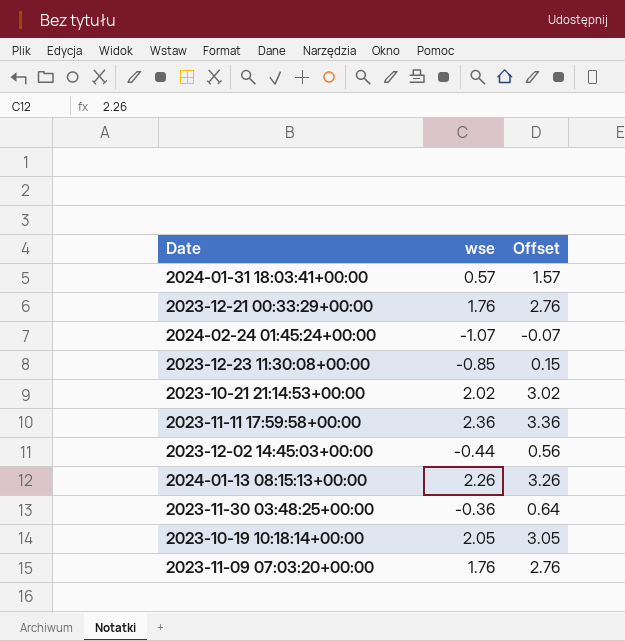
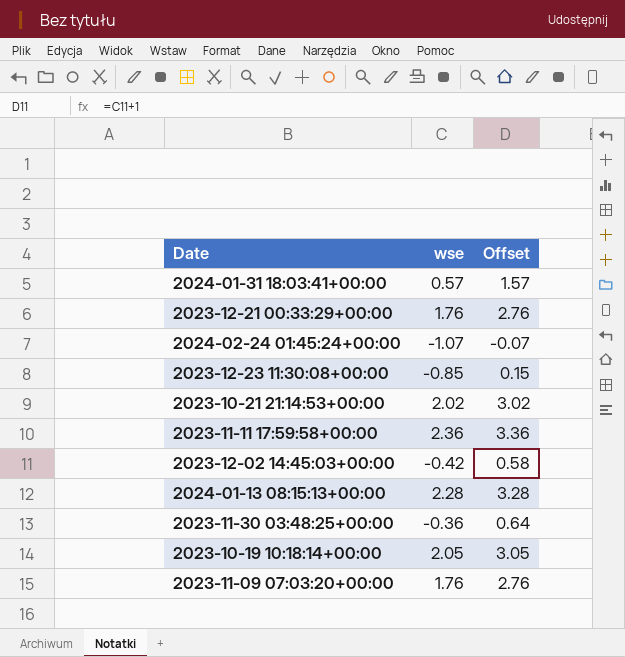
2023-12-02 14:45:03+00:00 | wse: -0.44 -> -0.42
2023-12-02 14:45:03+00:00 | Offset: 0.56 -> 0.58
2024-01-13 08:15:13+00:00 | wse: 2.26 -> 2.28
2024-01-13 08:15:13+00:00 | Offset: 3.26 -> 3.28

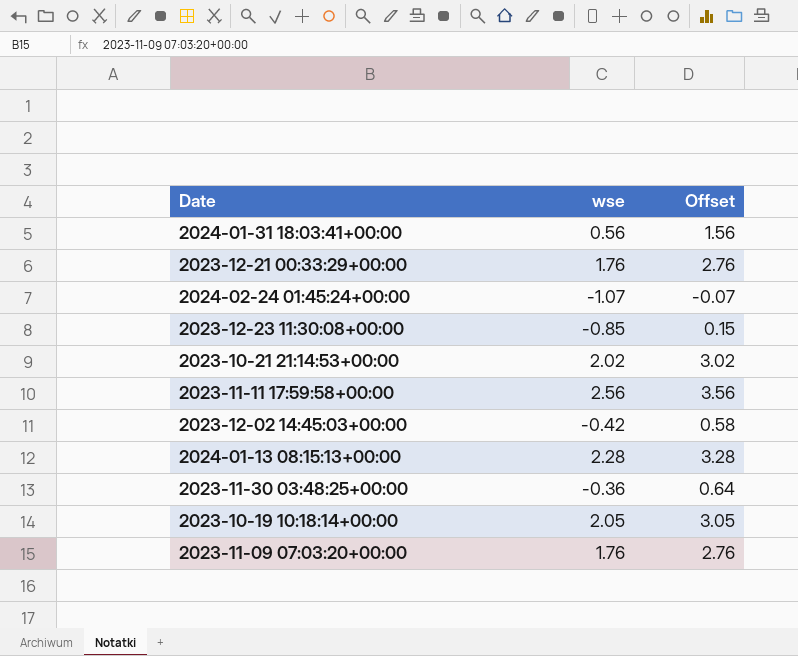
2024-01-31 18:03:41+00:00 | wse: 0.57 -> 0.56
2024-01-31 18:03:41+00:00 | Offset: 1.57 -> 1.56
2023-11-11 17:59:58+00:00 | wse: 2.36 -> 2.56
2023-11-11 17:59:58+00:00 | Offset: 3.36 -> 3.56

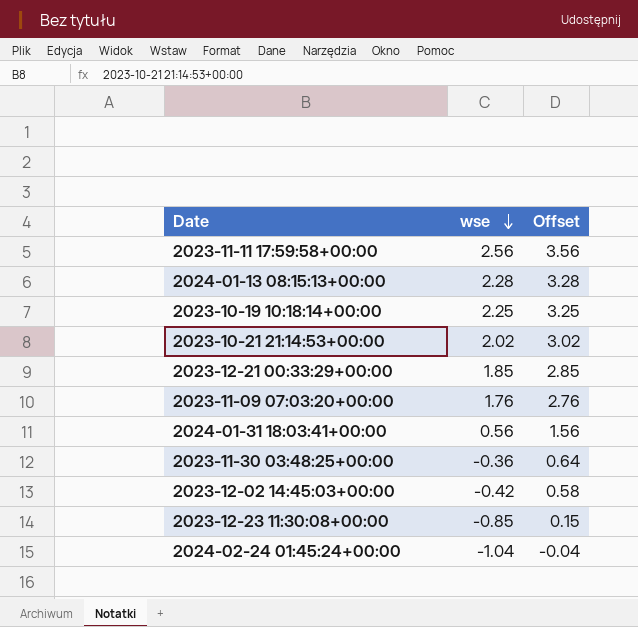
row order: none -> wse descending
2023-10-19 10:18:14+00:00 | wse: 2.05 -> 2.25
2023-10-19 10:18:14+00:00 | Offset: 3.05 -> 3.25
2023-12-21 00:33:29+00:00 | wse: 1.76 -> 1.85
2023-12-21 00:33:29+00:00 | Offset: 2.76 -> 2.85
2024-02-24 01:45:24+00:00 | wse: -1.07 -> -1.04
2024-02-24 01:45:24+00:00 | Offset: -0.07 -> -0.04

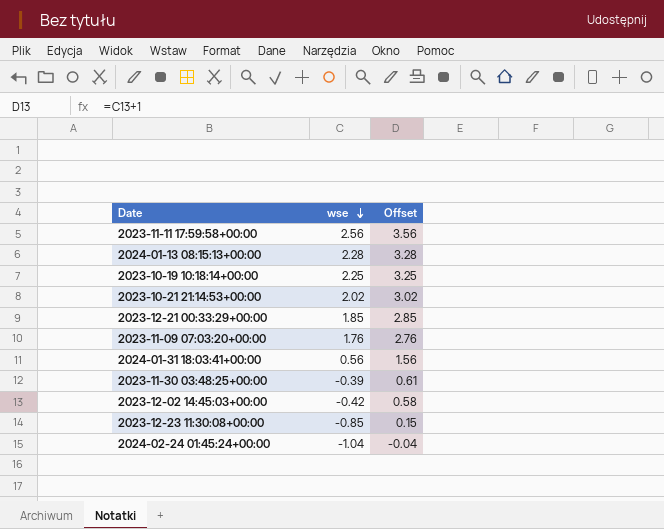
2023-11-30 03:48:25+00:00 | wse: -0.36 -> -0.39
2023-11-30 03:48:25+00:00 | Offset: 0.64 -> 0.61

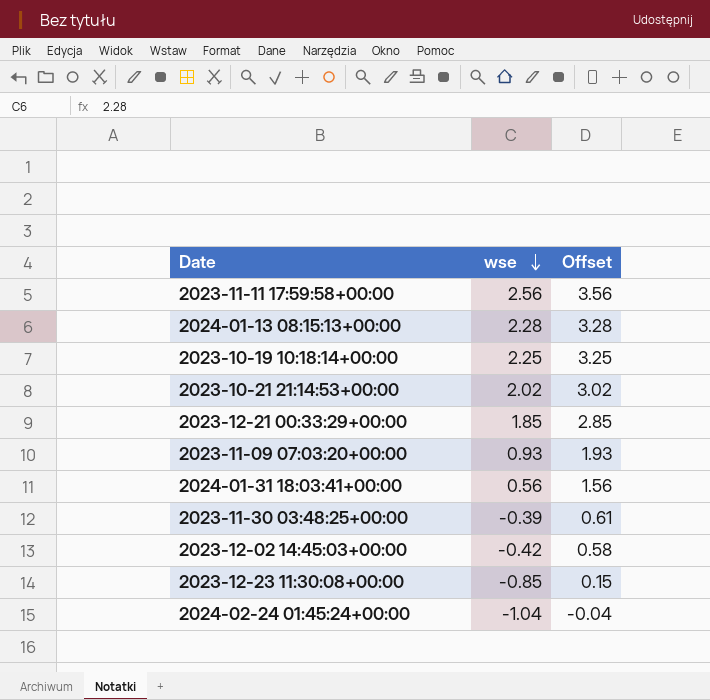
2023-11-09 07:03:20+00:00 | wse: 1.76 -> 0.93
2023-11-09 07:03:20+00:00 | Offset: 2.76 -> 1.93

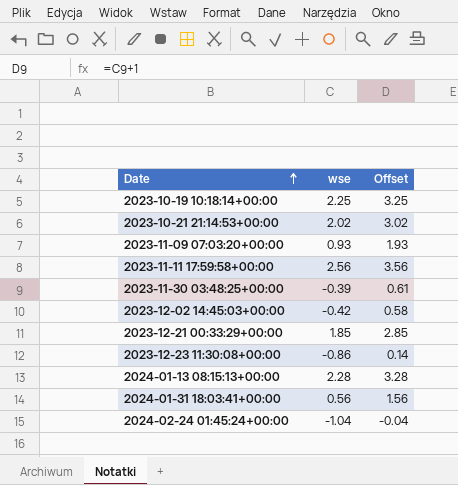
row order: wse descending -> Date ascending
2023-12-23 11:30:08+00:00 | wse: -0.85 -> -0.86
2023-12-23 11:30:08+00:00 | Offset: 0.15 -> 0.14

